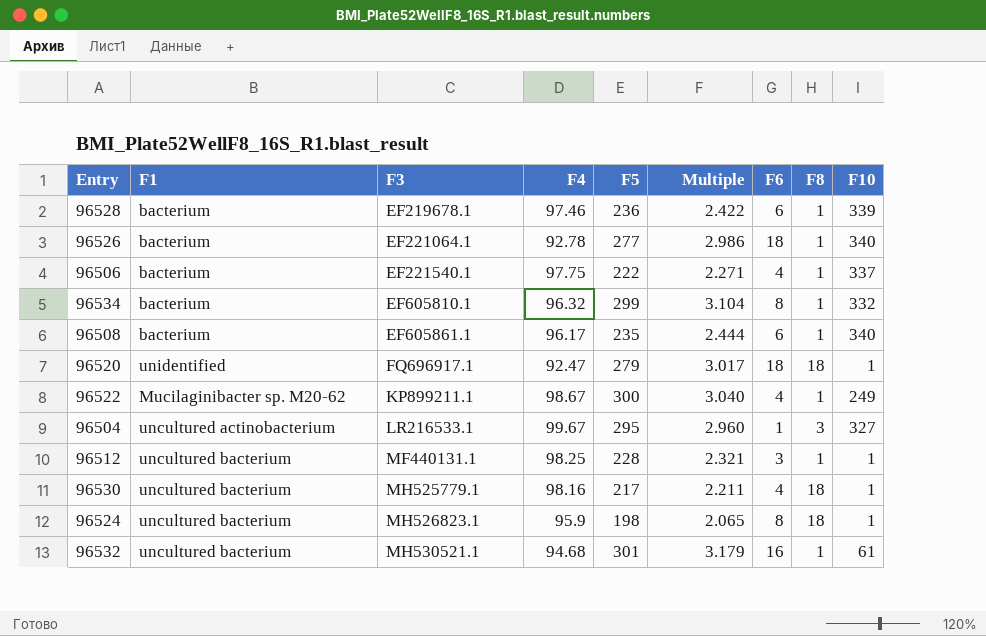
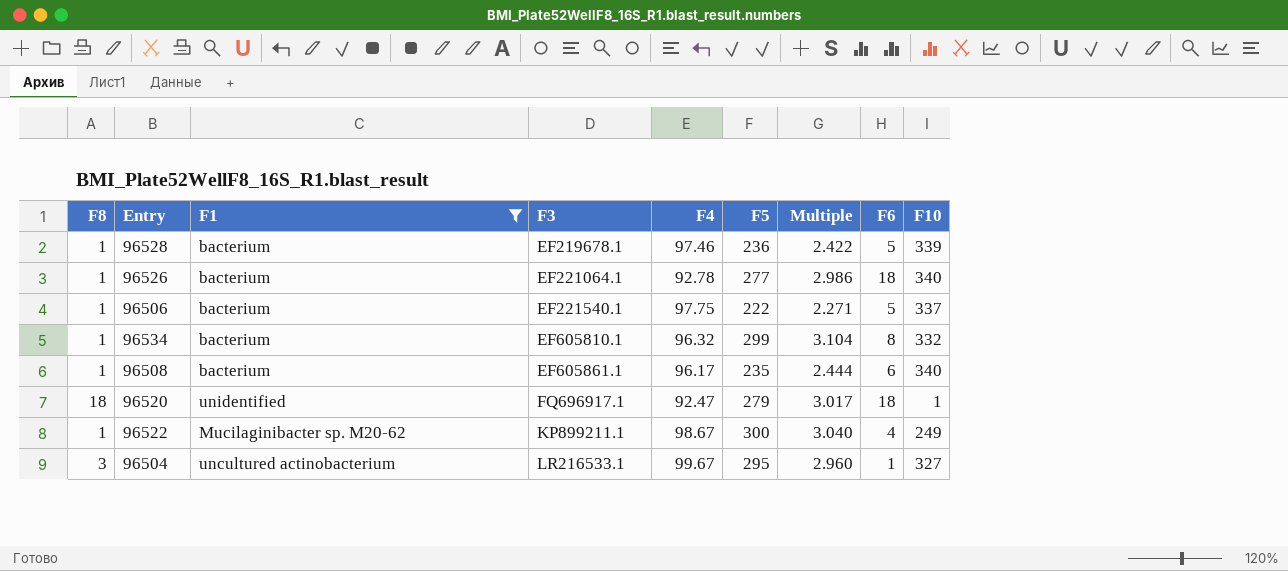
filter: none -> F1 != uncultured bacterium
column F8 | position: 8 -> 1
96528 | F6: 6 -> 5
96506 | F6: 4 -> 5

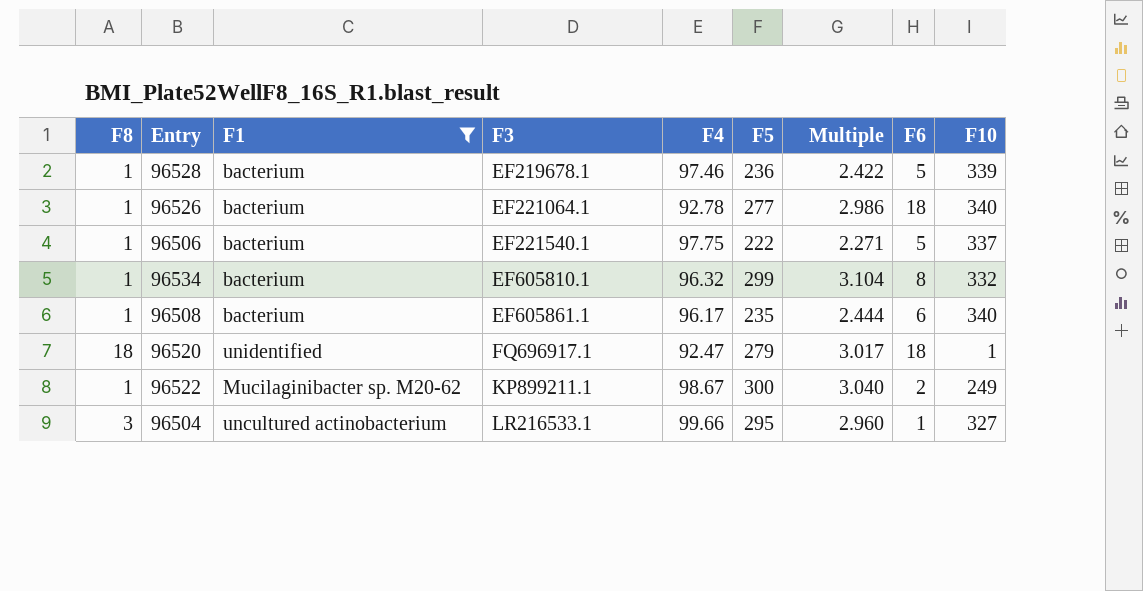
96522 | F6: 4 -> 2
96504 | F4: 99.67 -> 99.66

